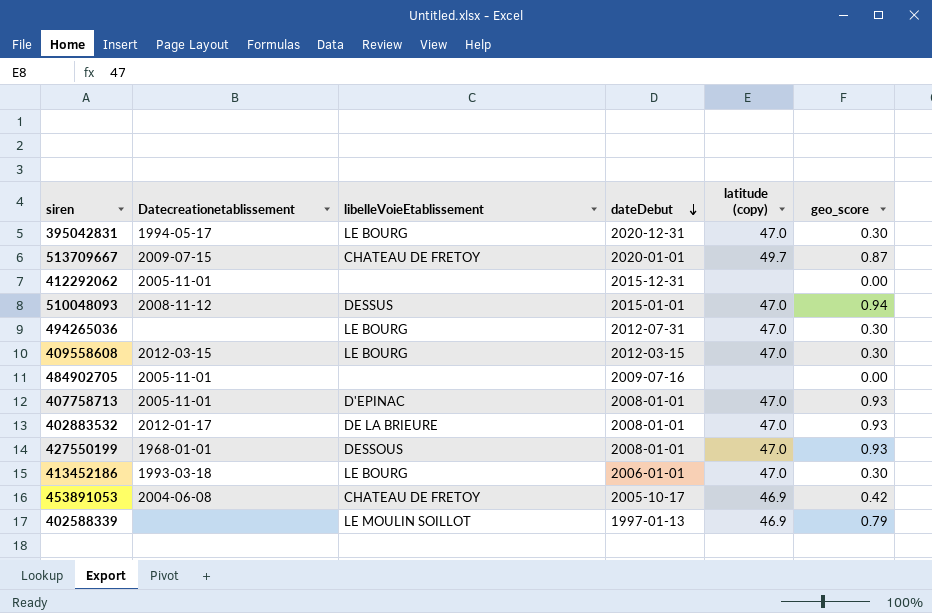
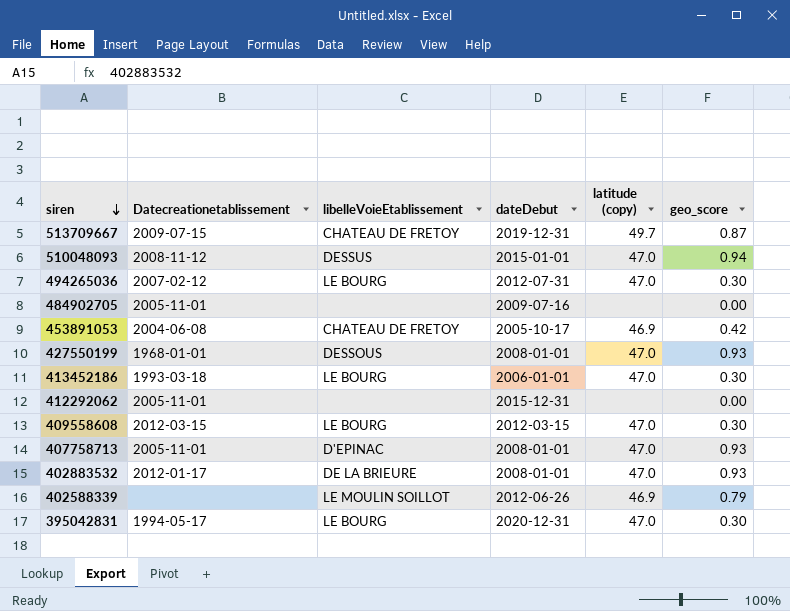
row order: dateDebut descending -> siren descending
513709667 | dateDebut: 2020-01-01 -> 2019-12-31
494265036 | Datecreationetablissement: none -> 2007-02-12
402588339 | dateDebut: 1997-01-13 -> 2012-06-26

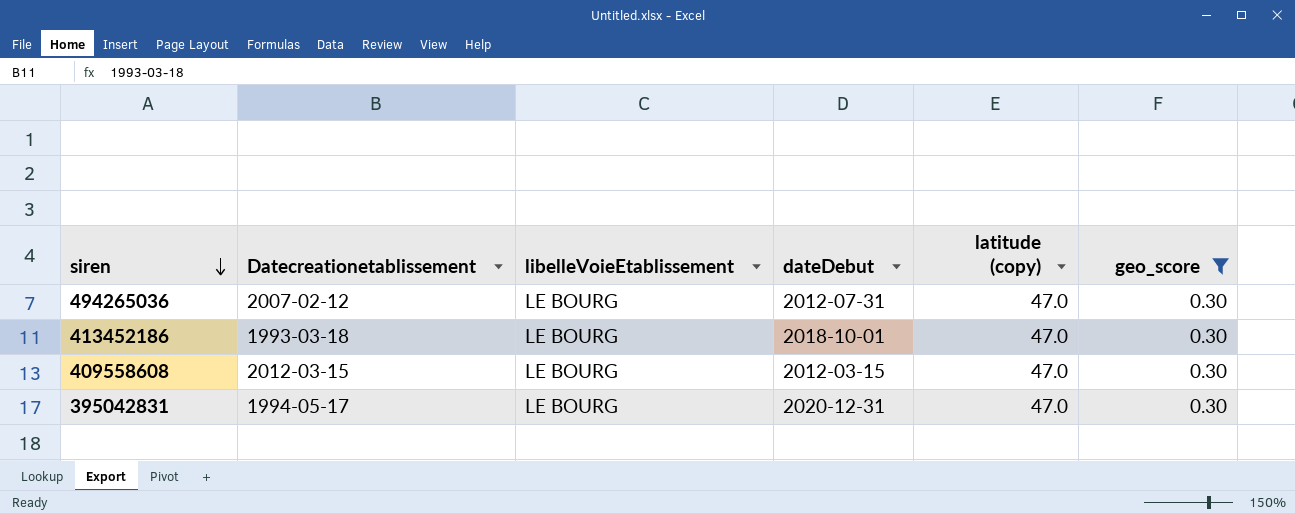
filter: none -> geo_score = 0.30
413452186 | dateDebut: 2006-01-01 -> 2018-10-01

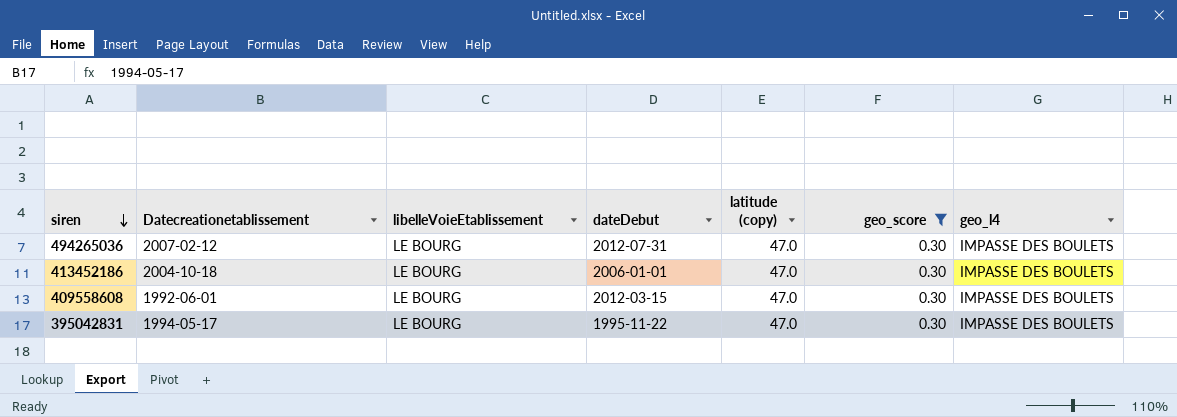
column geo_l4 | position: none -> 7
413452186 | Datecreationetablissement: 1993-03-18 -> 2004-10-18
413452186 | dateDebut: 2018-10-01 -> 2006-01-01
409558608 | Datecreationetablissement: 2012-03-15 -> 1992-06-01
395042831 | dateDebut: 2020-12-31 -> 1995-11-22

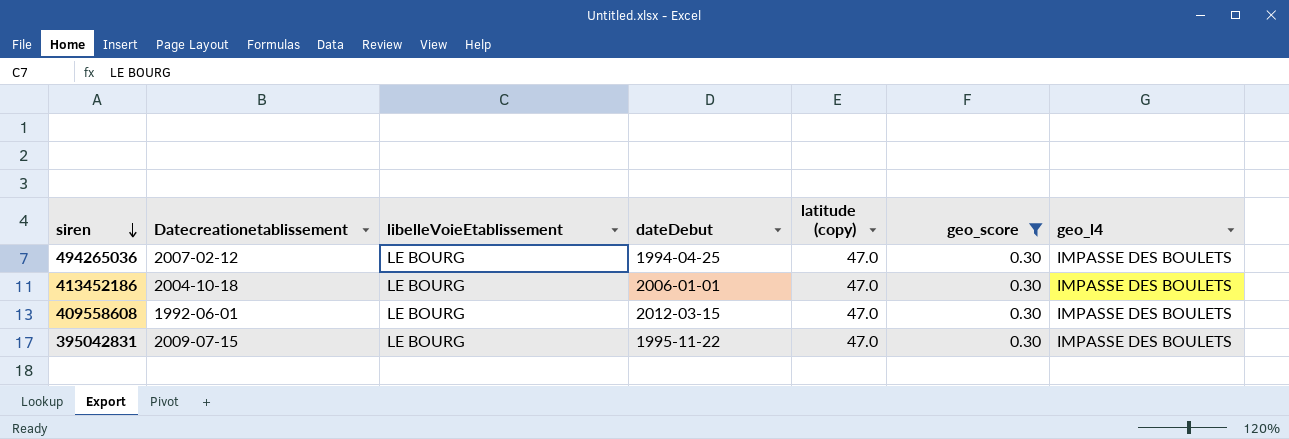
494265036 | dateDebut: 2012-07-31 -> 1994-04-25
395042831 | Datecreationetablissement: 1994-05-17 -> 2009-07-15

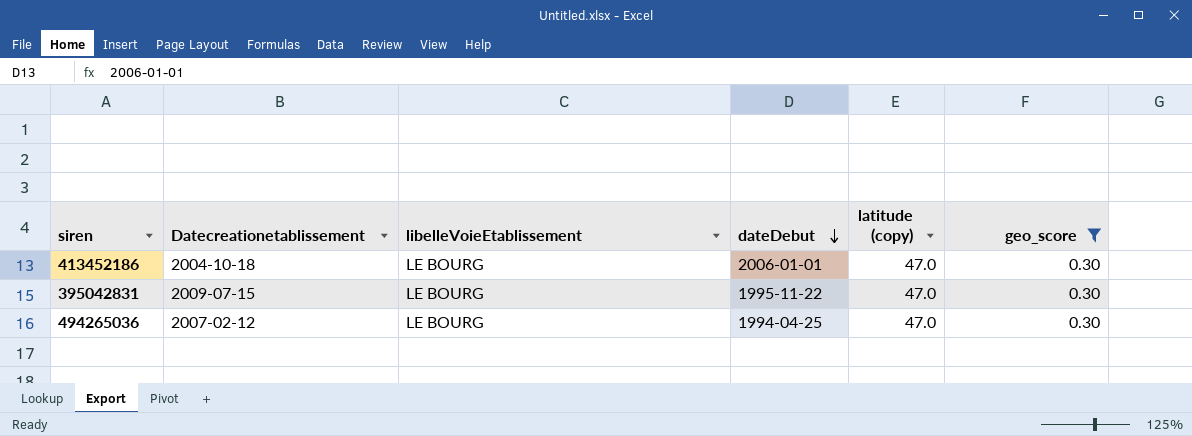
row order: siren descending -> dateDebut descending
column geo_l4 | position: 7 -> none
row 409558608: 1992-06-01 | LE BOURG | 2012-03-15 | 47.0 | 0.30 | IMPASSE DES BOULETS -> none

